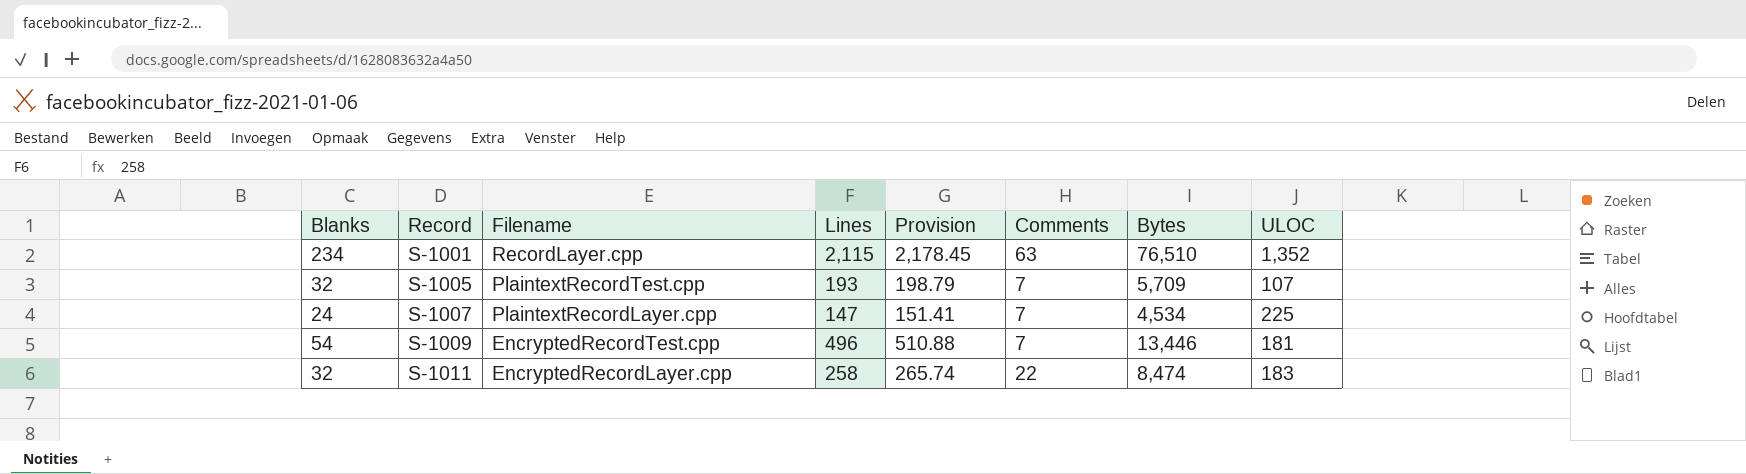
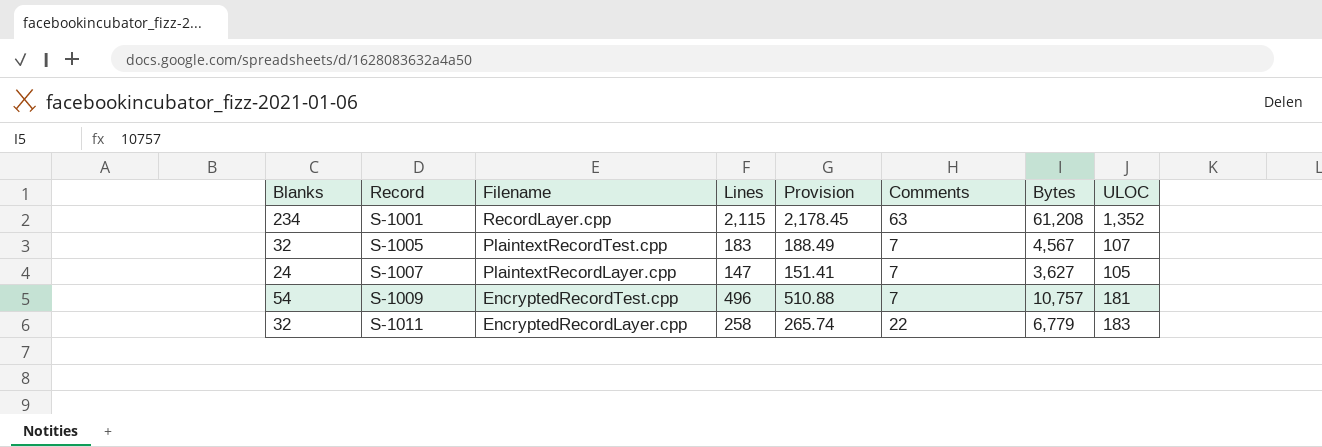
S-1001 | Bytes: 76,510 -> 61,208
S-1005 | Lines: 193 -> 183
S-1005 | Provision: 198.79 -> 188.49
S-1005 | Bytes: 5,709 -> 4,567
S-1007 | Bytes: 4,534 -> 3,627
S-1007 | ULOC: 225 -> 105
S-1009 | Bytes: 13,446 -> 10,757
S-1011 | Bytes: 8,474 -> 6,779

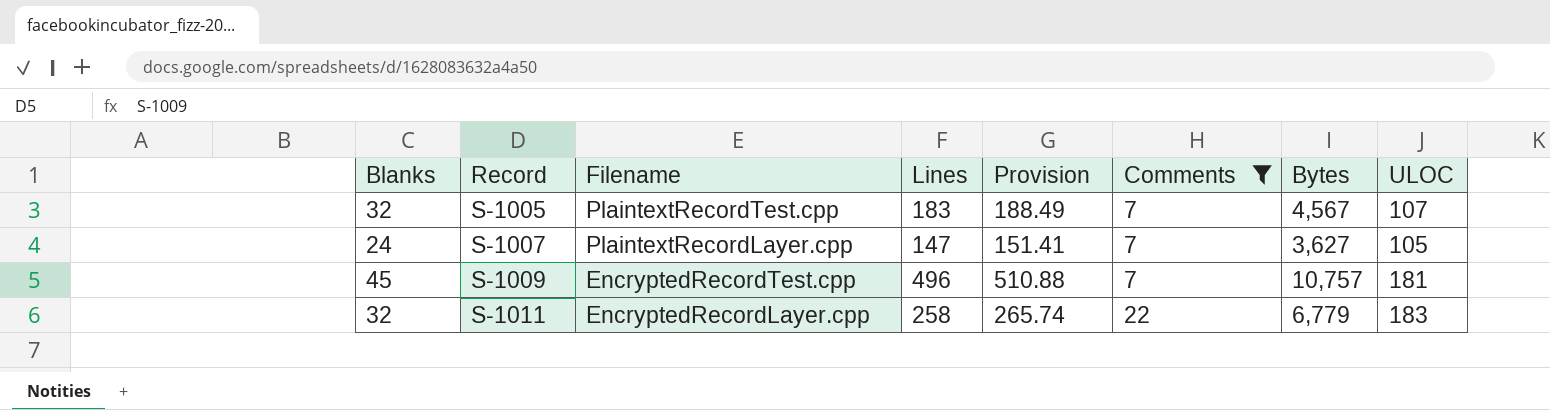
filter: none -> Comments != 63
S-1009 | Blanks: 54 -> 45

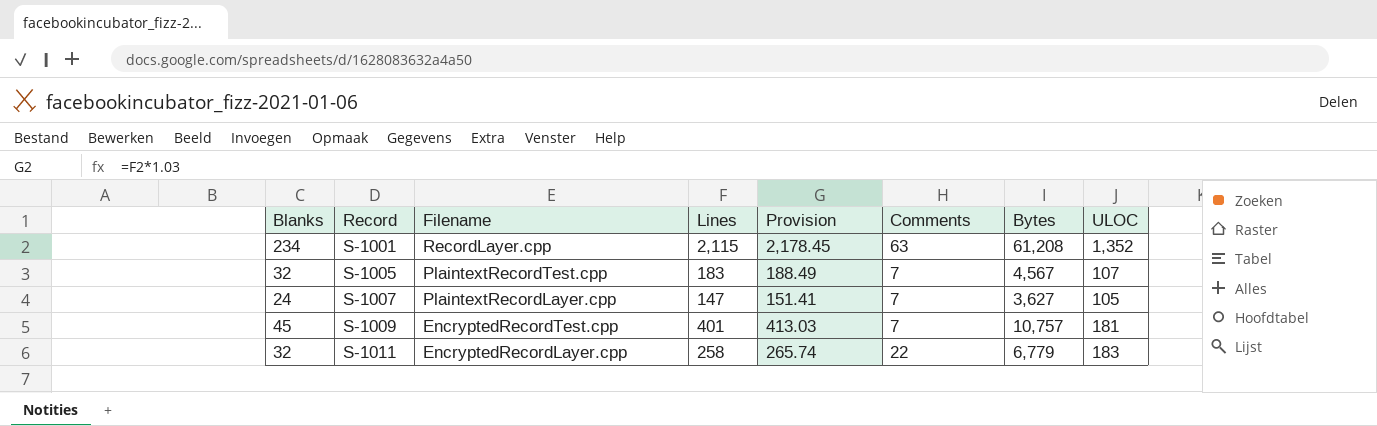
filter: Comments != 63 -> none
S-1009 | Lines: 496 -> 401
S-1009 | Provision: 510.88 -> 413.03

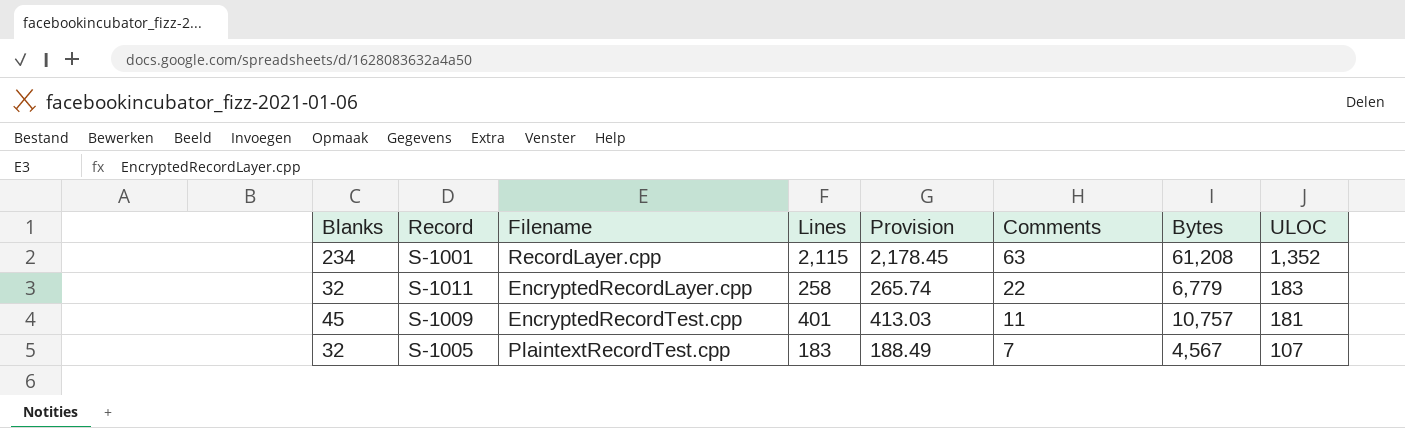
row order: Record ascending -> Comments descending
row S-1007: 24 | PlaintextRecordLayer.cpp | 147 | 151.41 | 7 | 3,627 | 105 -> none
S-1009 | Comments: 7 -> 11

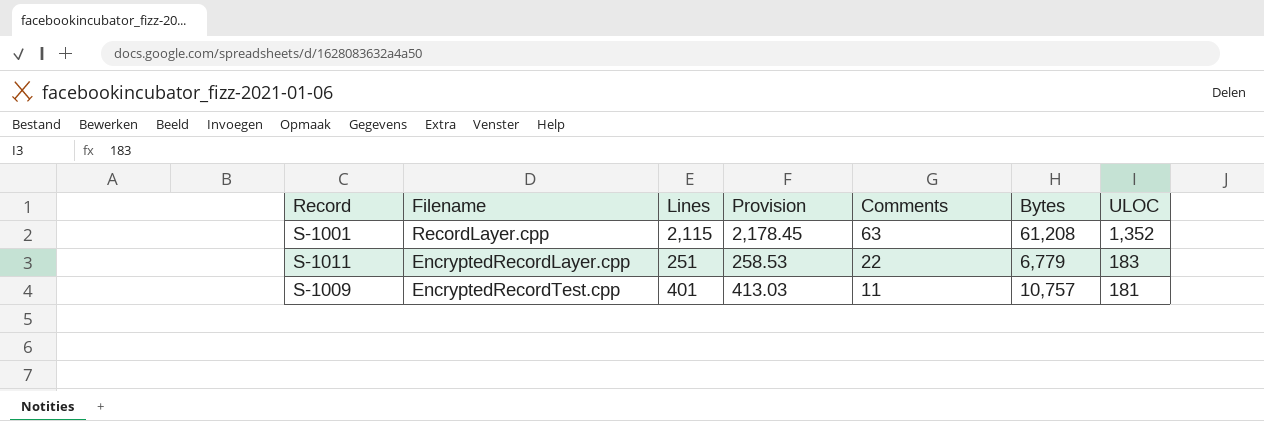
column Blanks | position: 1 -> none
row S-1005: 32 | PlaintextRecordTest.cpp | 183 | 188.49 | 7 | 4,567 | 107 -> none
S-1011 | Lines: 258 -> 251
S-1011 | Provision: 265.74 -> 258.53

